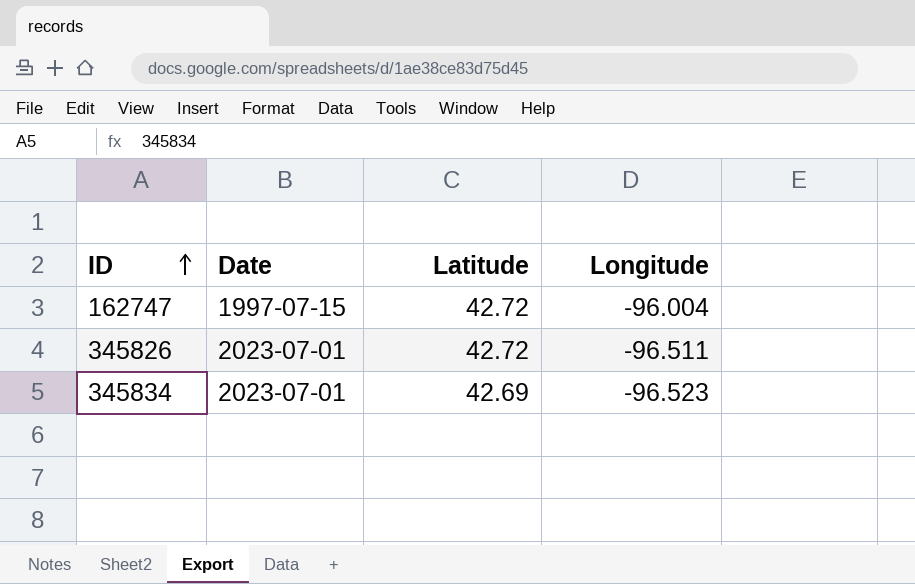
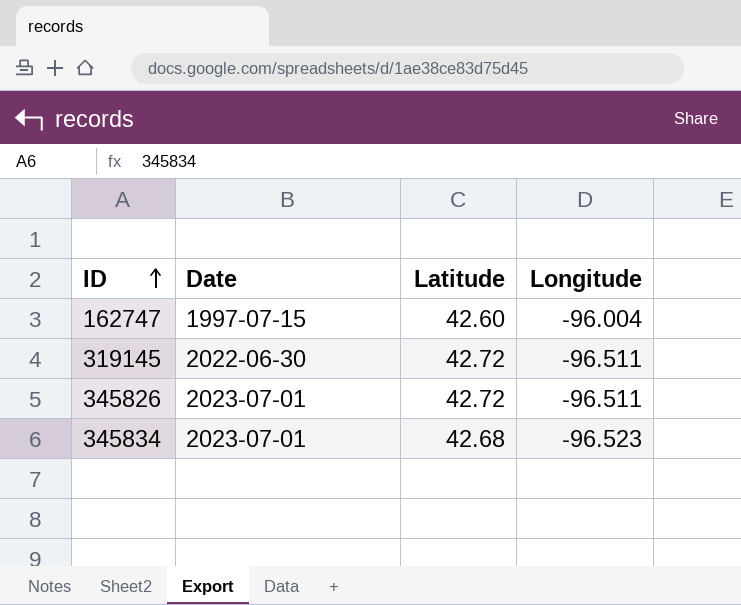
162747 | Latitude: 42.72 -> 42.60
row 319145: none -> 2022-06-30 | 42.72 | -96.511
345834 | Latitude: 42.69 -> 42.68

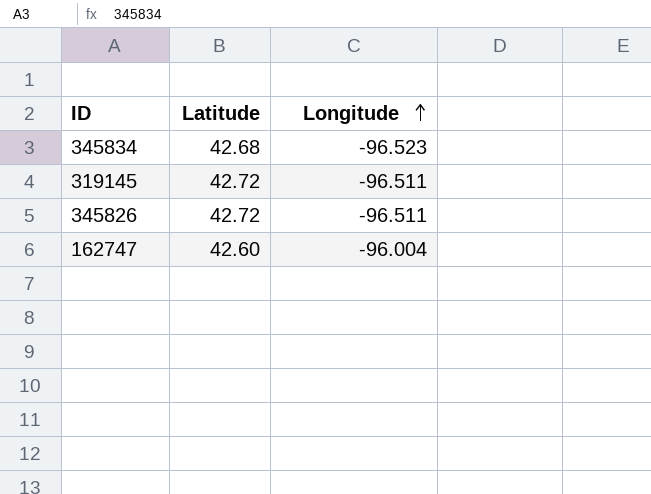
row order: ID ascending -> Longitude ascending
column Date | position: 2 -> none

